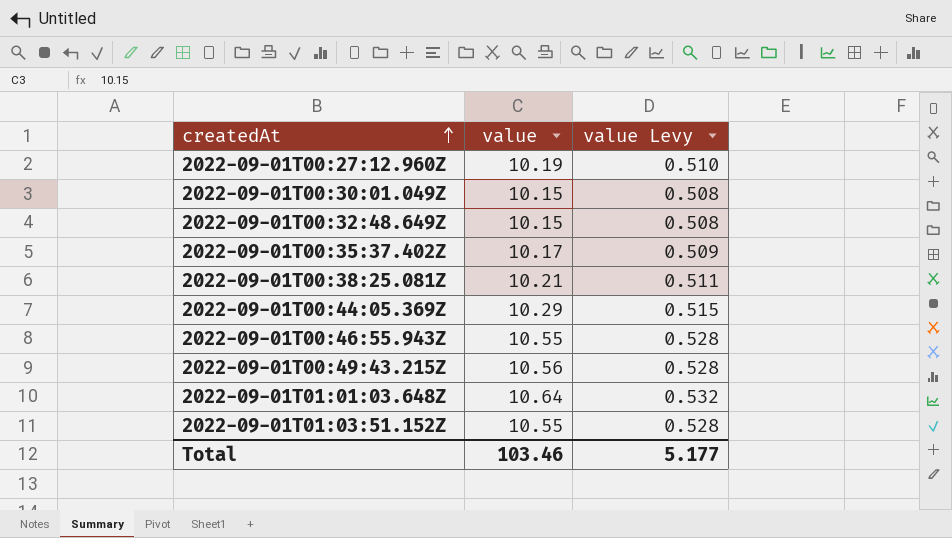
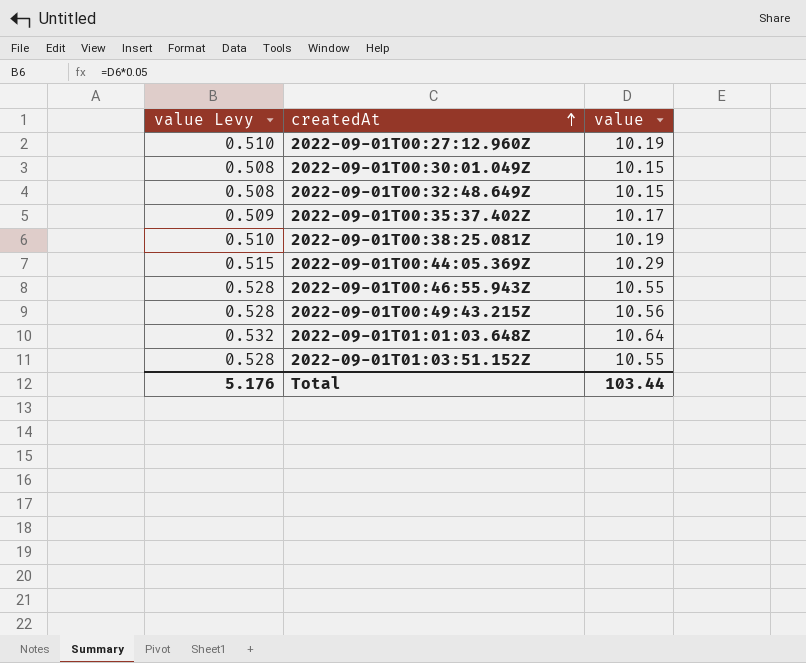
column value Levy | position: 3 -> 1
2022-09-01T00:38:25.081Z | value Levy: 0.511 -> 0.510
2022-09-01T00:38:25.081Z | value: 10.21 -> 10.19
Total | value Levy: 5.177 -> 5.176
Total | value: 103.46 -> 103.44

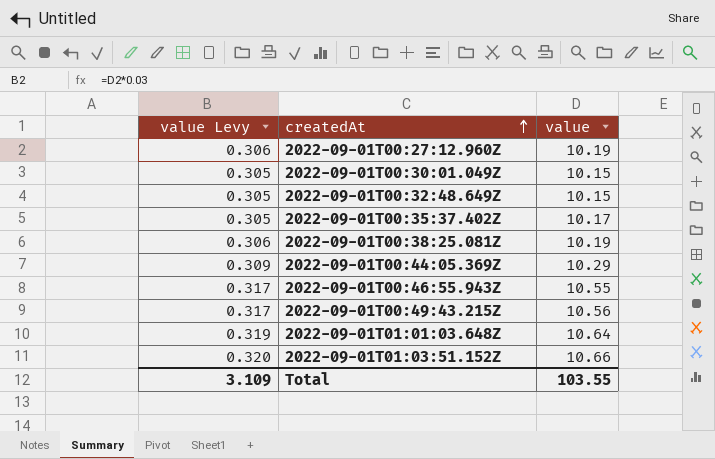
column value Levy | formula: [value] * 0.05 -> [value] * 0.03
2022-09-01T01:03:51.152Z | value: 10.55 -> 10.66
Total | value Levy: 5.176 -> 3.109
Total | value: 103.44 -> 103.55

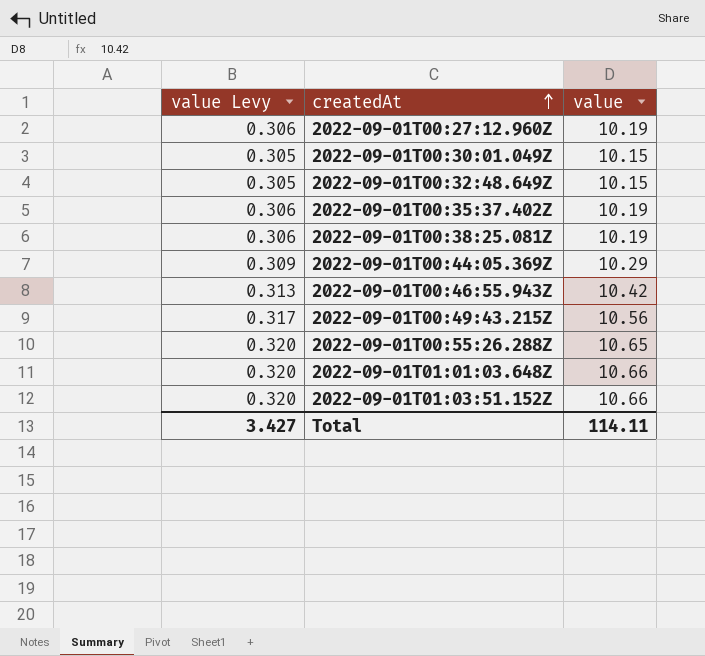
2022-09-01T00:35:37.402Z | value Levy: 0.305 -> 0.306
2022-09-01T00:35:37.402Z | value: 10.17 -> 10.19
2022-09-01T00:46:55.943Z | value Levy: 0.317 -> 0.313
2022-09-01T00:46:55.943Z | value: 10.55 -> 10.42
row 2022-09-01T00:55:26.288Z: none -> 0.320 | 10.65
2022-09-01T01:01:03.648Z | value Levy: 0.319 -> 0.320
2022-09-01T01:01:03.648Z | value: 10.64 -> 10.66
Total | value Levy: 3.109 -> 3.427
Total | value: 103.55 -> 114.11

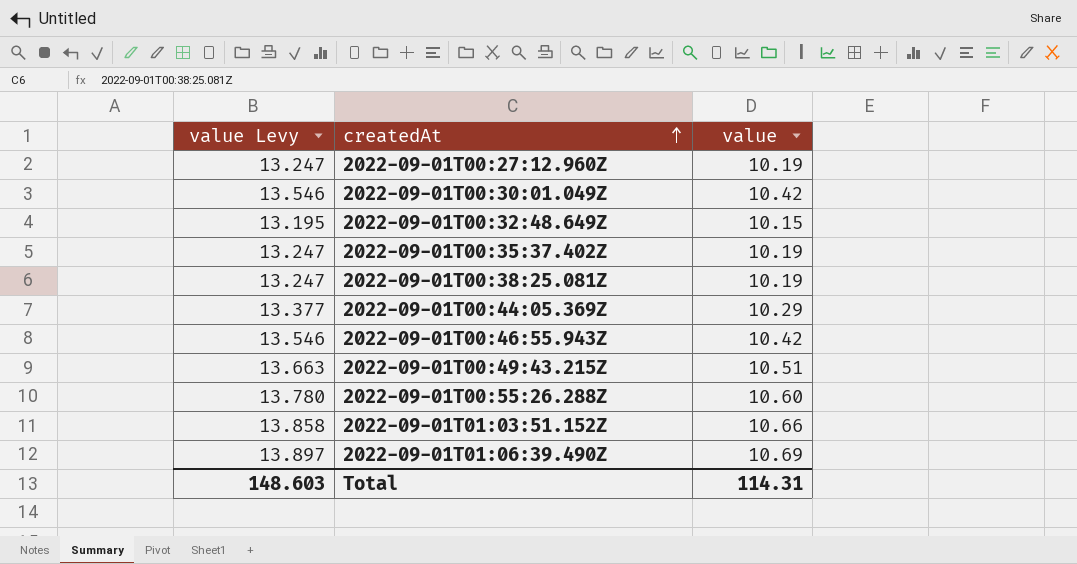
column value Levy | formula: [value] * 0.03 -> [value] * 1.3
row 2022-09-01T01:01:03.648Z: 0.320 | 10.66 -> none
2022-09-01T00:30:01.049Z | value: 10.15 -> 10.42
2022-09-01T00:49:43.215Z | value: 10.56 -> 10.51
2022-09-01T00:55:26.288Z | value: 10.65 -> 10.60
row 2022-09-01T01:06:39.490Z: none -> 13.897 | 10.69
Total | value Levy: 3.427 -> 148.603
Total | value: 114.11 -> 114.31

